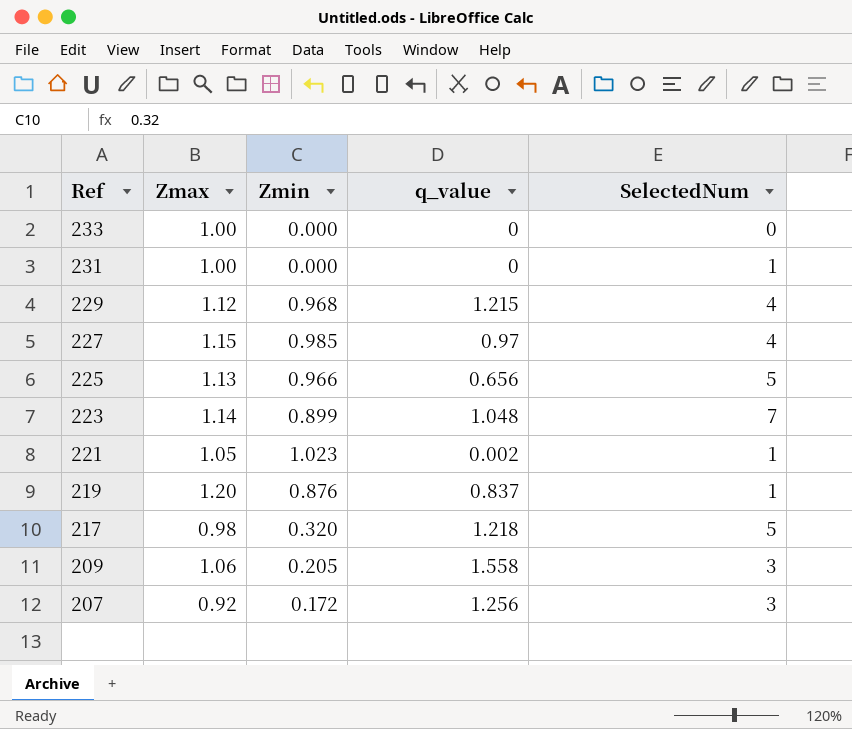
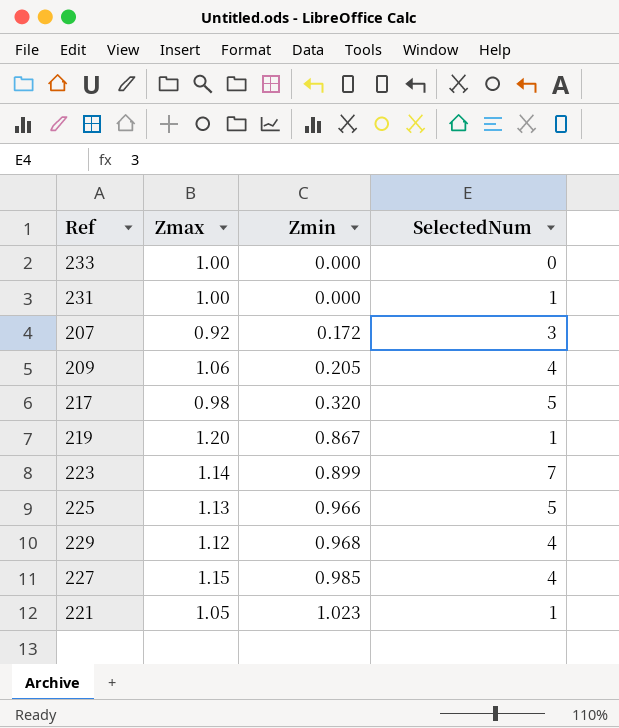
row order: Ref descending -> Zmin ascending
column q_value | position: 4 -> none
209 | SelectedNum: 3 -> 4
219 | Zmin: 0.876 -> 0.867

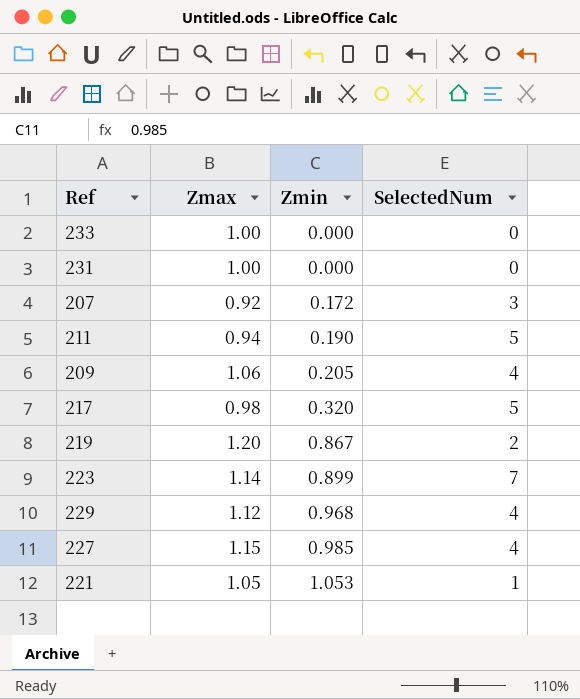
row 225: 1.13 | 0.966 | 5 -> none
231 | SelectedNum: 1 -> 0
row 211: none -> 0.94 | 0.190 | 5
219 | SelectedNum: 1 -> 2
221 | Zmin: 1.023 -> 1.053

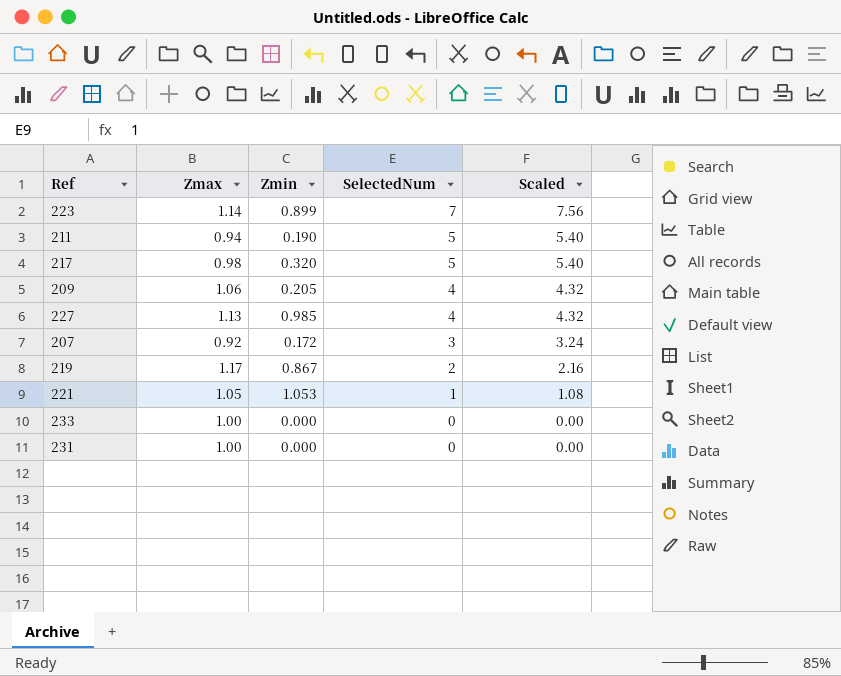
row order: Zmin ascending -> SelectedNum descending
column Scaled | formula: none -> [SelectedNum] * 1.08
row 229: 1.12 | 0.968 | 4 -> none
227 | Zmax: 1.15 -> 1.13
219 | Zmax: 1.20 -> 1.17

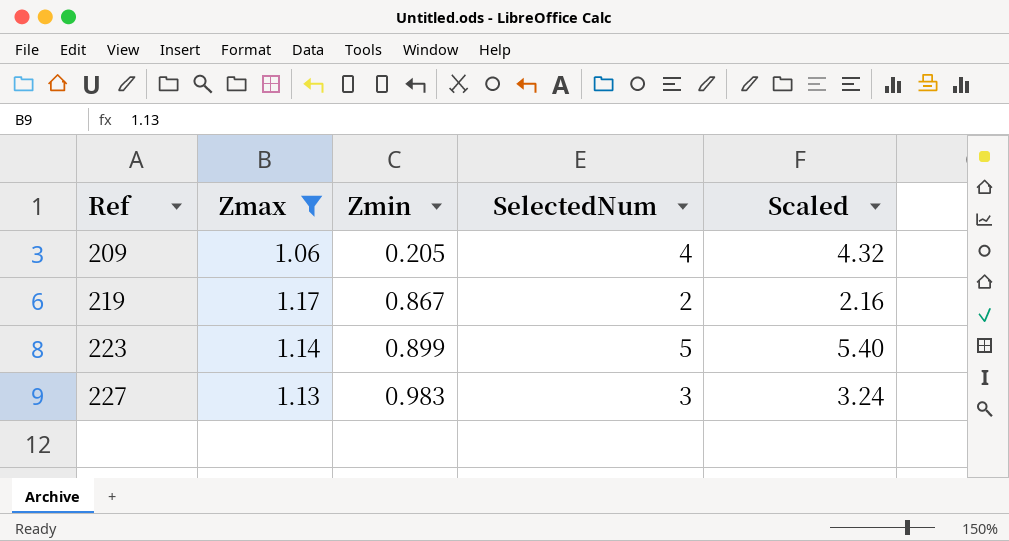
filter: none -> Zmax >= 1.06
row order: SelectedNum descending -> Ref ascending
223 | SelectedNum: 7 -> 5
223 | Scaled: 7.56 -> 5.40
227 | Zmin: 0.985 -> 0.983
227 | SelectedNum: 4 -> 3
227 | Scaled: 4.32 -> 3.24

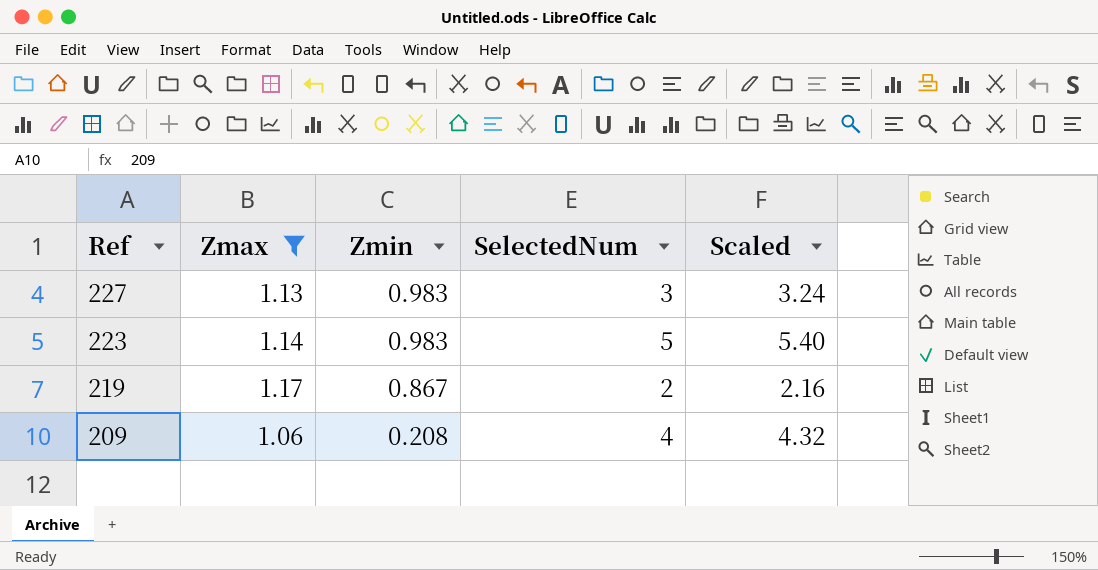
row order: Ref ascending -> Ref descending
223 | Zmin: 0.899 -> 0.983
209 | Zmin: 0.205 -> 0.208

